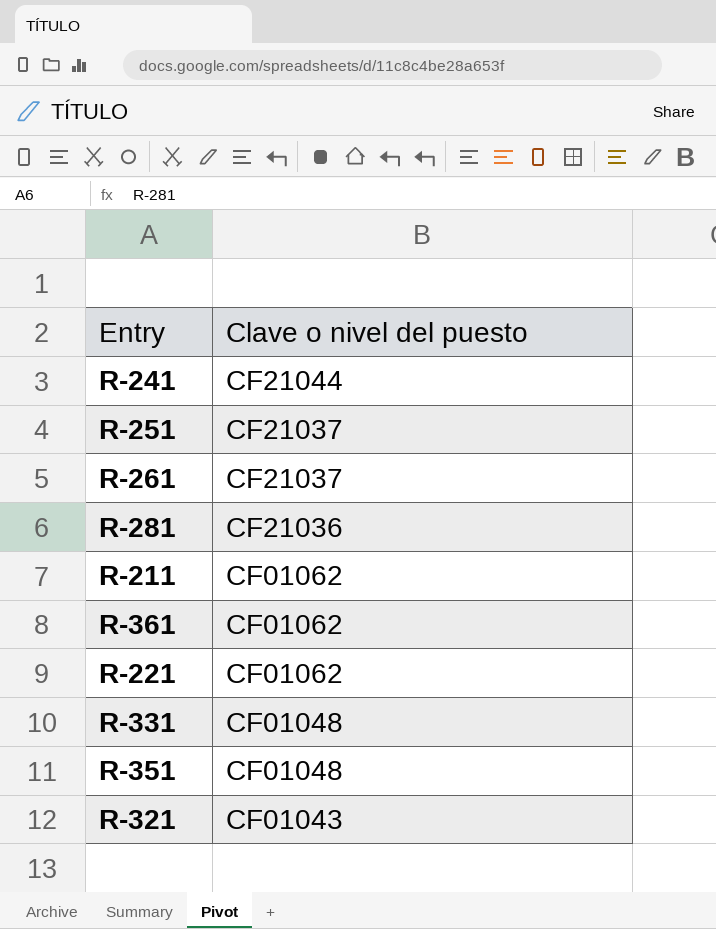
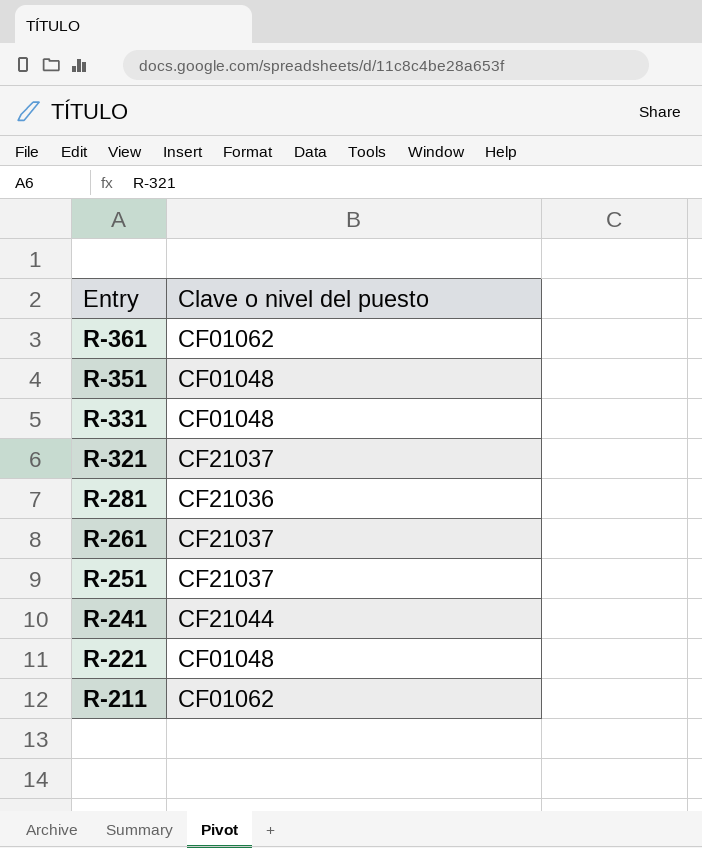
row order: Clave o nivel del puesto descending -> Entry descending
R-321 | Clave o nivel del puesto: CF01043 -> CF21037
R-221 | Clave o nivel del puesto: CF01062 -> CF01048

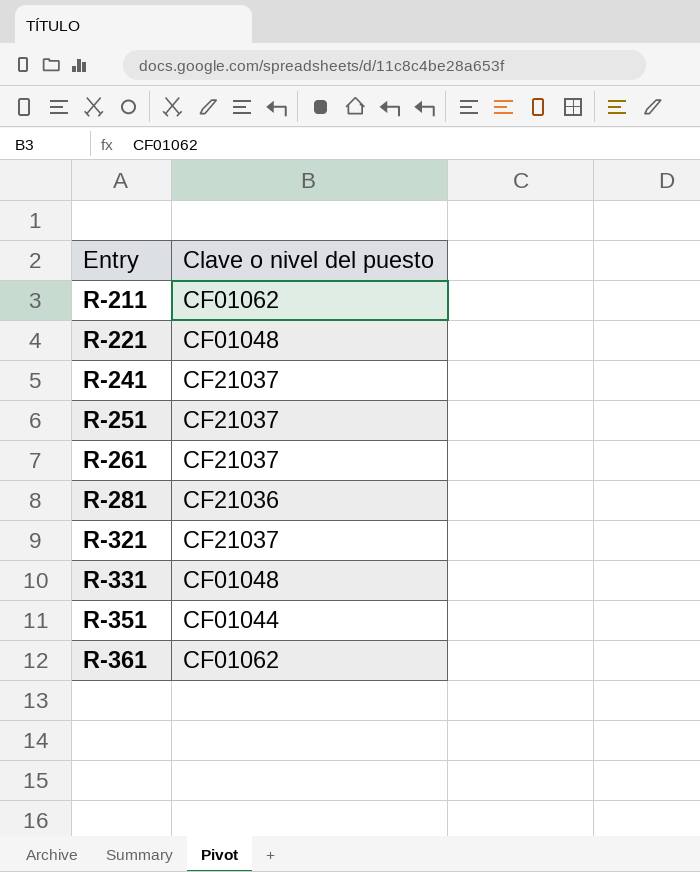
row order: Entry descending -> Entry ascending
R-241 | Clave o nivel del puesto: CF21044 -> CF21037
R-351 | Clave o nivel del puesto: CF01048 -> CF01044

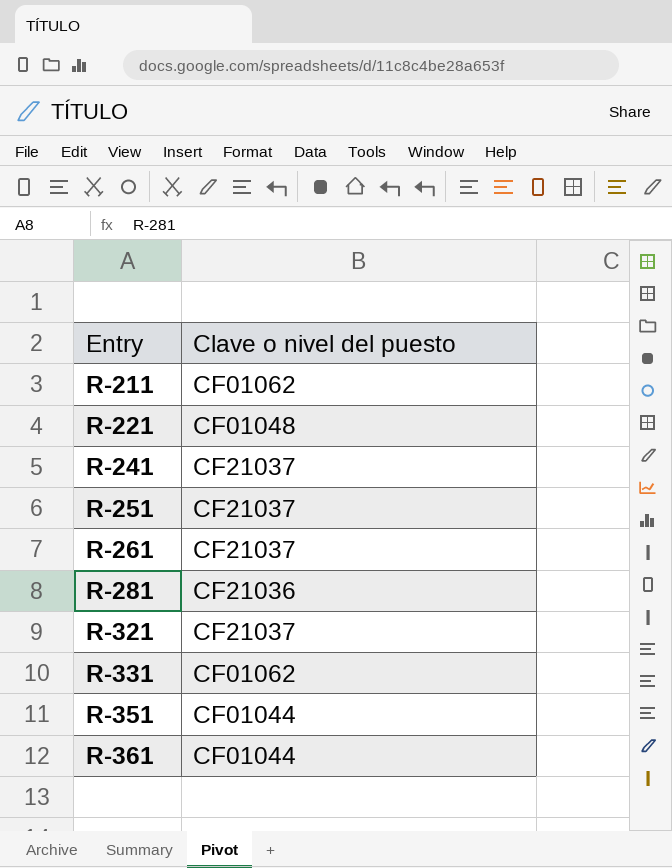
R-331 | Clave o nivel del puesto: CF01048 -> CF01062
R-361 | Clave o nivel del puesto: CF01062 -> CF01044

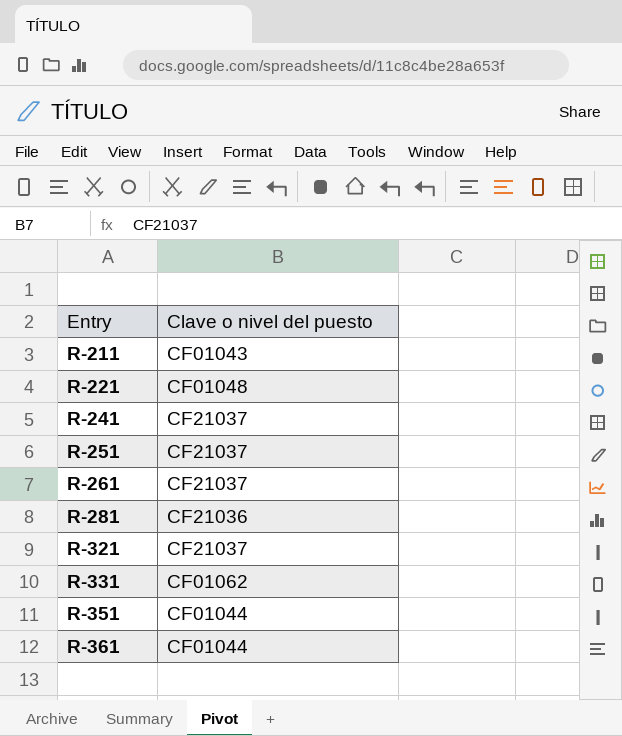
R-211 | Clave o nivel del puesto: CF01062 -> CF01043

